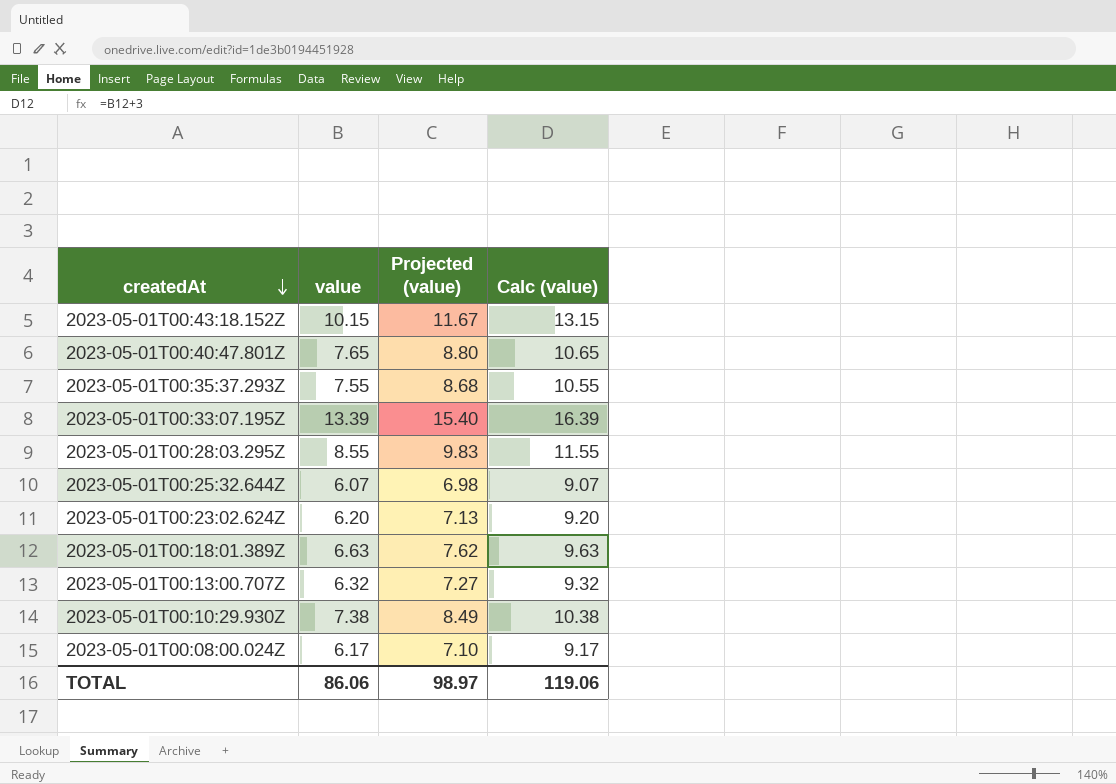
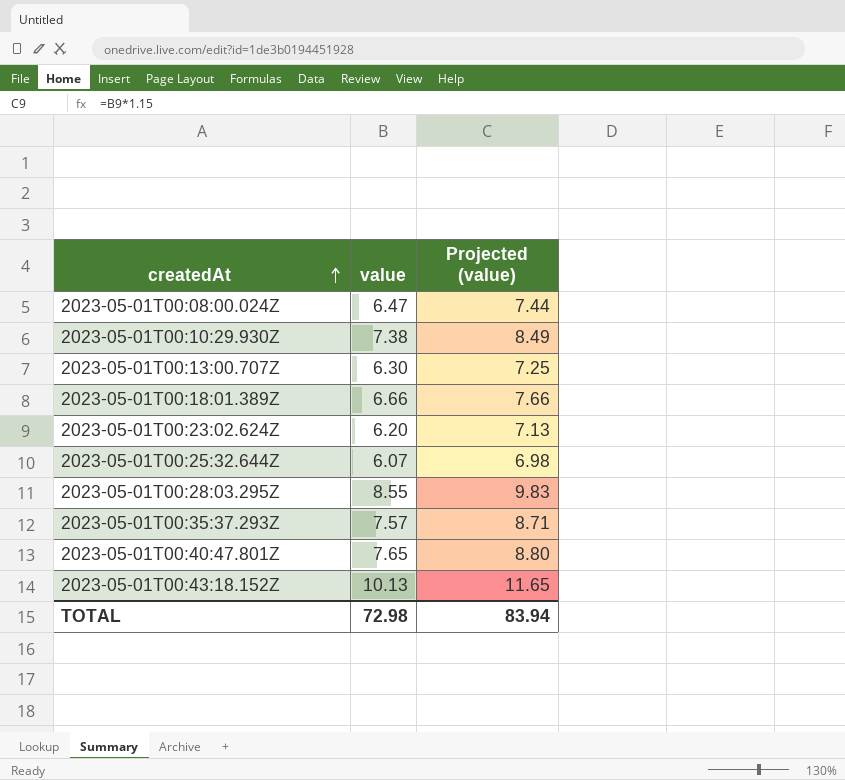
row order: createdAt descending -> createdAt ascending
column Calc (value) | formula: [value] + 3 -> none
row 2023-05-01T00:33:07.195Z: 13.39 | 15.40 | 16.39 -> none
2023-05-01T00:08:00.024Z | value: 6.17 -> 6.47
2023-05-01T00:08:00.024Z | Projected (value): 7.10 -> 7.44
2023-05-01T00:13:00.707Z | value: 6.32 -> 6.30
2023-05-01T00:13:00.707Z | Projected (value): 7.27 -> 7.25
2023-05-01T00:18:01.389Z | value: 6.63 -> 6.66
2023-05-01T00:18:01.389Z | Projected (value): 7.62 -> 7.66
2023-05-01T00:35:37.293Z | value: 7.55 -> 7.57
2023-05-01T00:35:37.293Z | Projected (value): 8.68 -> 8.71
2023-05-01T00:43:18.152Z | value: 10.15 -> 10.13
2023-05-01T00:43:18.152Z | Projected (value): 11.67 -> 11.65
TOTAL | value: 86.06 -> 72.98
TOTAL | Projected (value): 98.97 -> 83.94

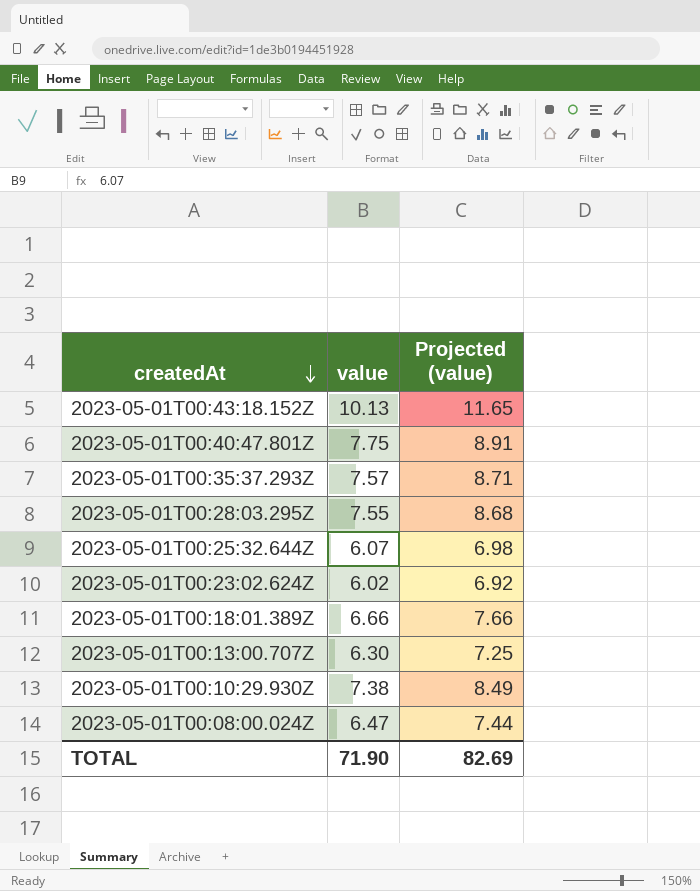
row order: createdAt ascending -> createdAt descending
2023-05-01T00:40:47.801Z | value: 7.65 -> 7.75
2023-05-01T00:40:47.801Z | Projected (value): 8.80 -> 8.91
2023-05-01T00:28:03.295Z | value: 8.55 -> 7.55
2023-05-01T00:28:03.295Z | Projected (value): 9.83 -> 8.68
2023-05-01T00:23:02.624Z | value: 6.20 -> 6.02
2023-05-01T00:23:02.624Z | Projected (value): 7.13 -> 6.92
TOTAL | value: 72.98 -> 71.90
TOTAL | Projected (value): 83.94 -> 82.69

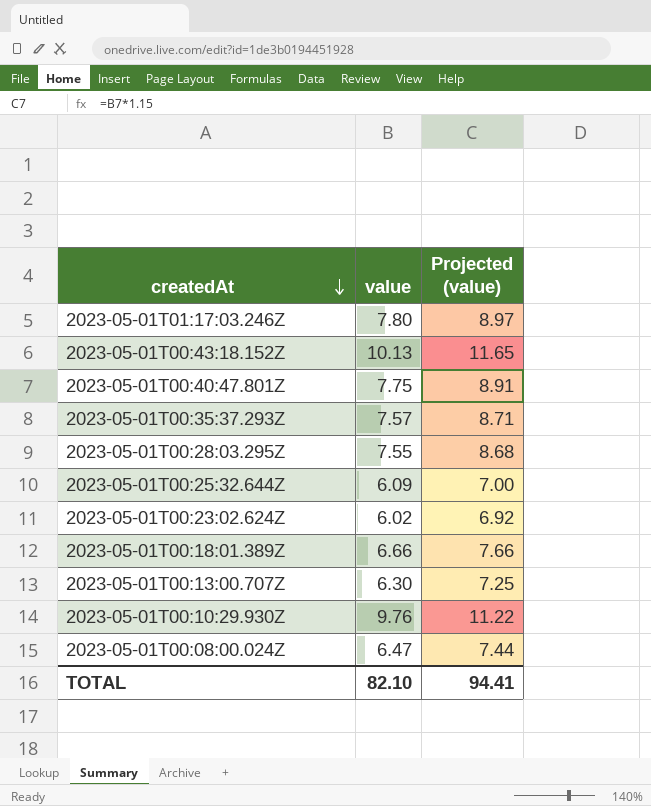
row 2023-05-01T01:17:03.246Z: none -> 7.80 | 8.97
2023-05-01T00:25:32.644Z | value: 6.07 -> 6.09
2023-05-01T00:25:32.644Z | Projected (value): 6.98 -> 7.00
2023-05-01T00:10:29.930Z | value: 7.38 -> 9.76
2023-05-01T00:10:29.930Z | Projected (value): 8.49 -> 11.22
TOTAL | value: 71.90 -> 82.10
TOTAL | Projected (value): 82.69 -> 94.41

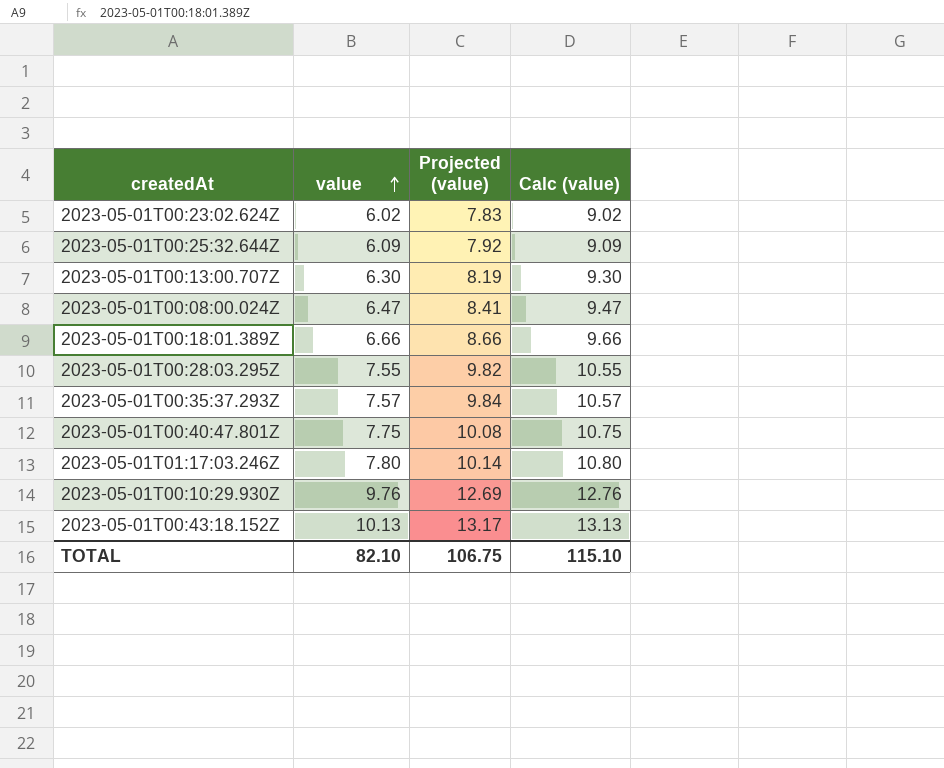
row order: createdAt descending -> value ascending
column Projected (value) | formula: [value] * 1.15 -> [value] * 1.3
column Calc (value) | formula: none -> [value] + 3
TOTAL | Projected (value): 94.41 -> 106.75

